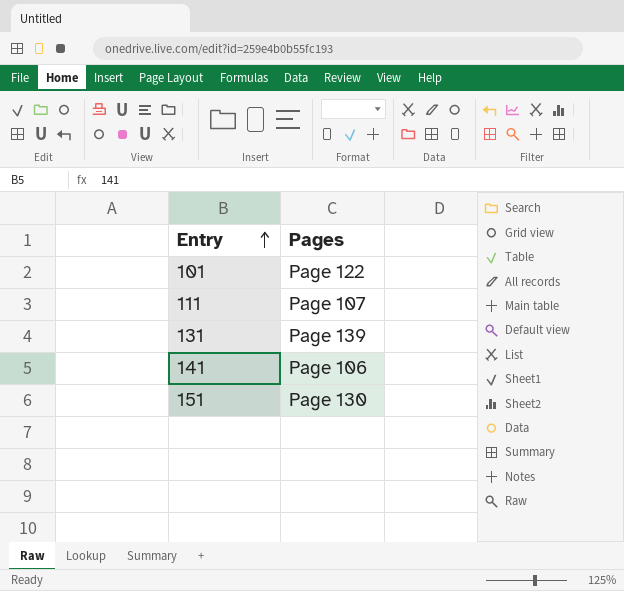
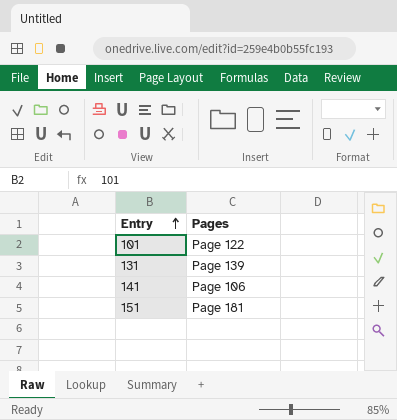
row 111: Page 107 -> none
151 | Pages: Page 130 -> Page 181

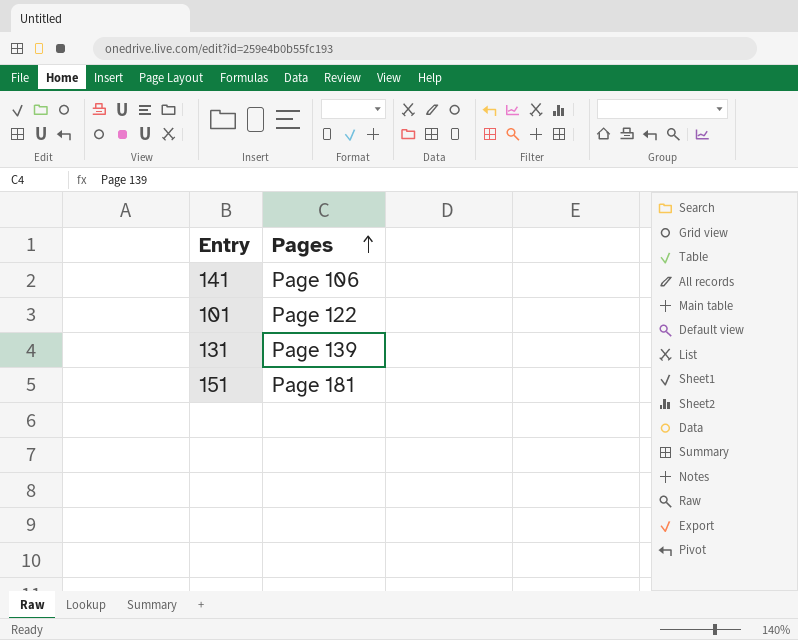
row order: Entry ascending -> Pages ascending

